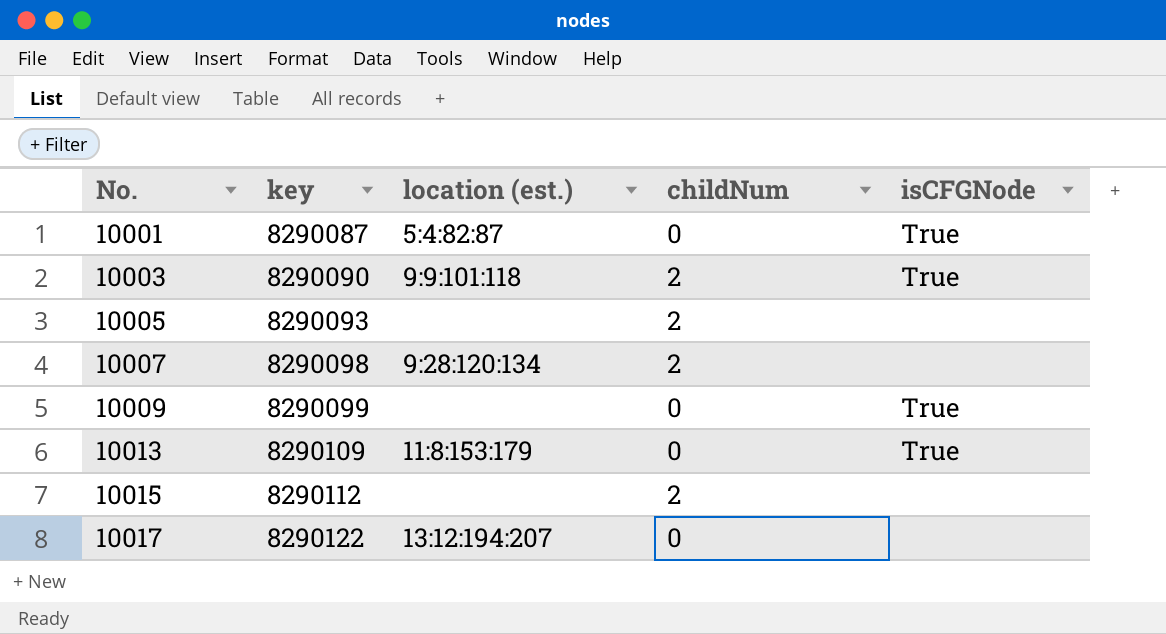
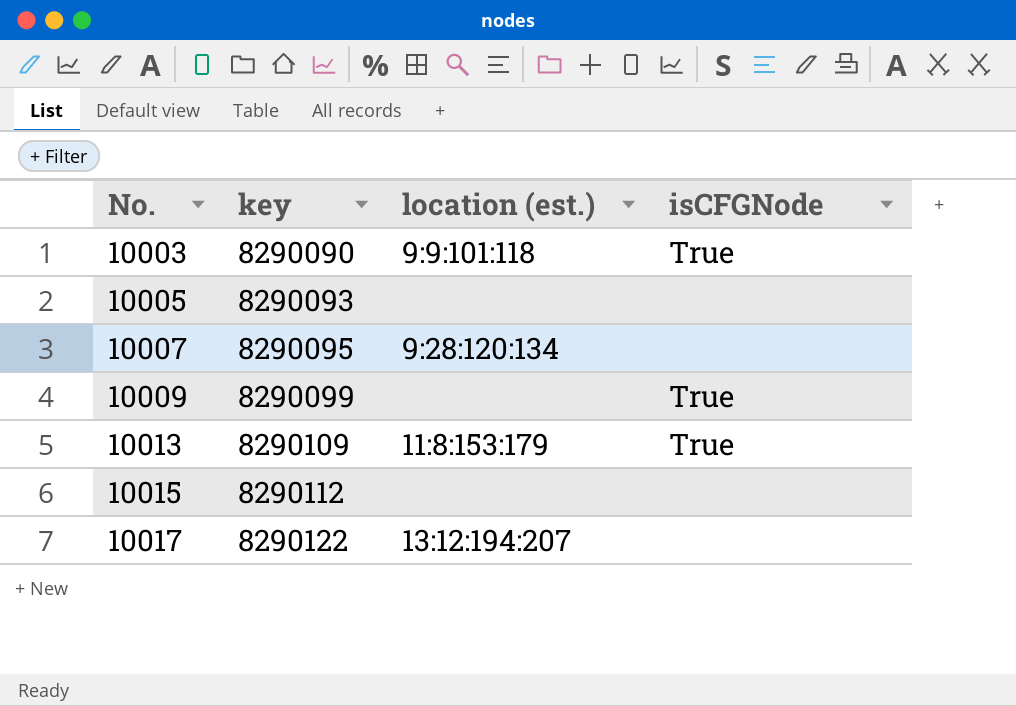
column childNum | position: 4 -> none
row 10001: 8290087 | 5:4:82:87 | 0 | True -> none
10007 | key: 8290098 -> 8290095

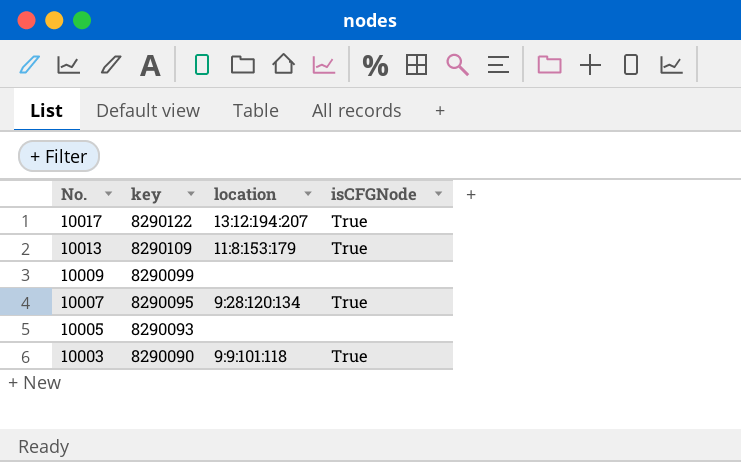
row order: No. ascending -> No. descending
column name: location (est.) -> location
row 10015: 8290112 | none | none -> none
10017 | isCFGNode: none -> True
10009 | isCFGNode: True -> none
10007 | isCFGNode: none -> True

